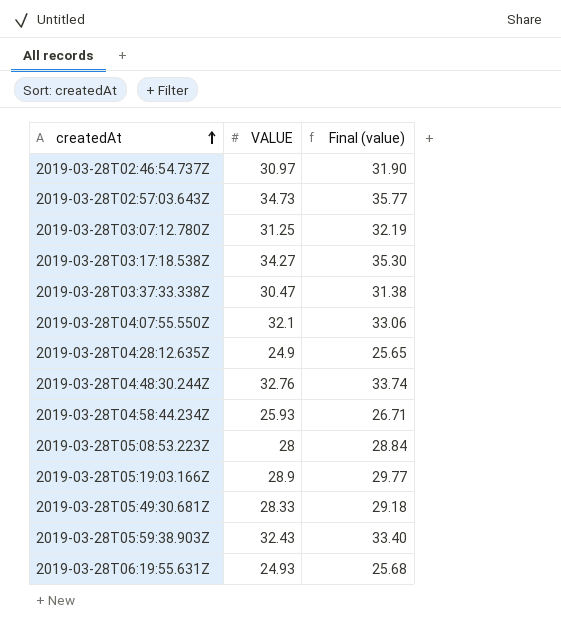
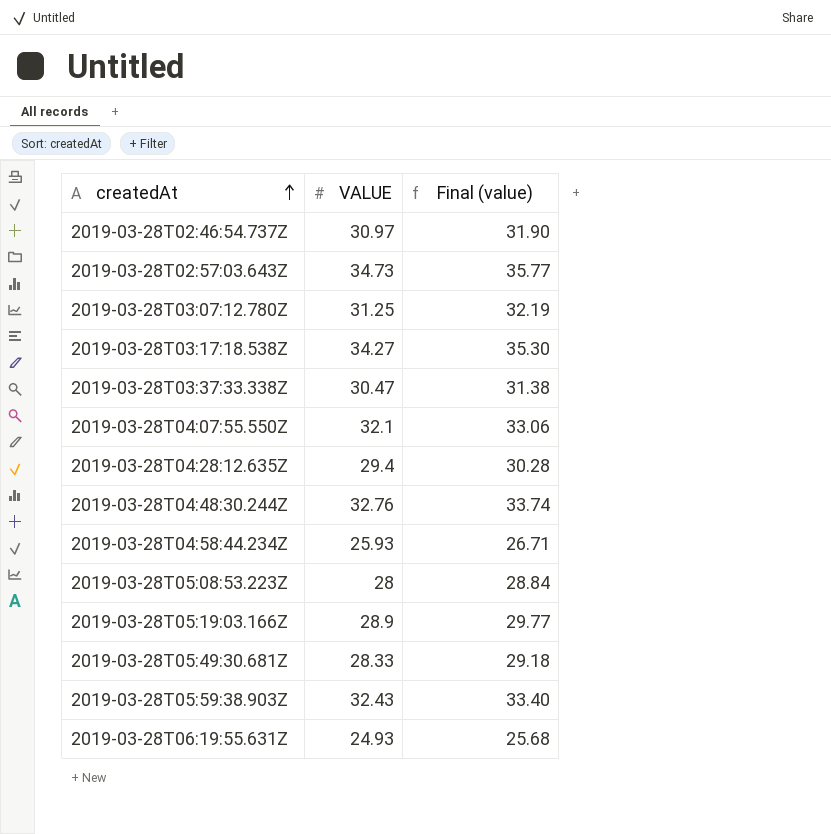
2019-03-28T04:28:12.635Z | VALUE: 24.9 -> 29.4
2019-03-28T04:28:12.635Z | Final (value): 25.65 -> 30.28

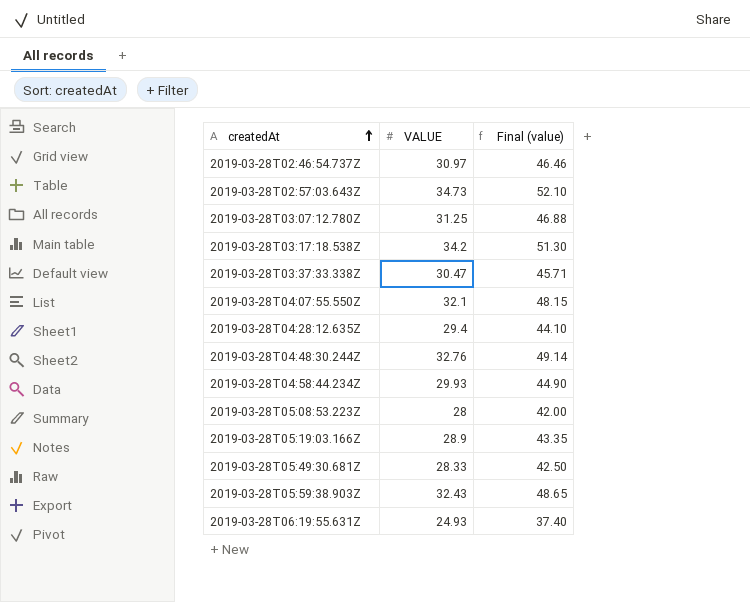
column Final (value) | formula: [VALUE] * 1.03 -> [VALUE] * 1.5
2019-03-28T03:17:18.538Z | VALUE: 34.27 -> 34.2
2019-03-28T04:58:44.234Z | VALUE: 25.93 -> 29.93

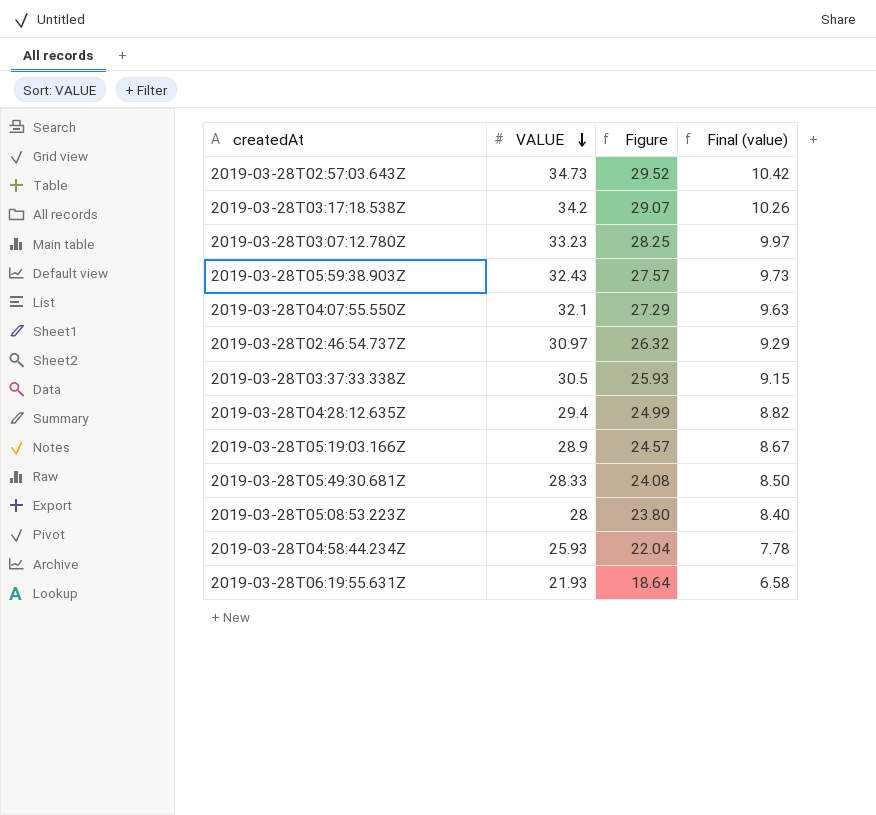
row order: createdAt ascending -> VALUE descending
column Figure | formula: none -> [VALUE] * 0.85
column Final (value) | formula: [VALUE] * 1.5 -> [VALUE] * 0.3
row 2019-03-28T04:48:30.244Z: 32.76 | 49.14 -> none
2019-03-28T03:07:12.780Z | VALUE: 31.25 -> 33.23
2019-03-28T03:37:33.338Z | VALUE: 30.47 -> 30.5
2019-03-28T04:58:44.234Z | VALUE: 29.93 -> 25.93
2019-03-28T06:19:55.631Z | VALUE: 24.93 -> 21.93

